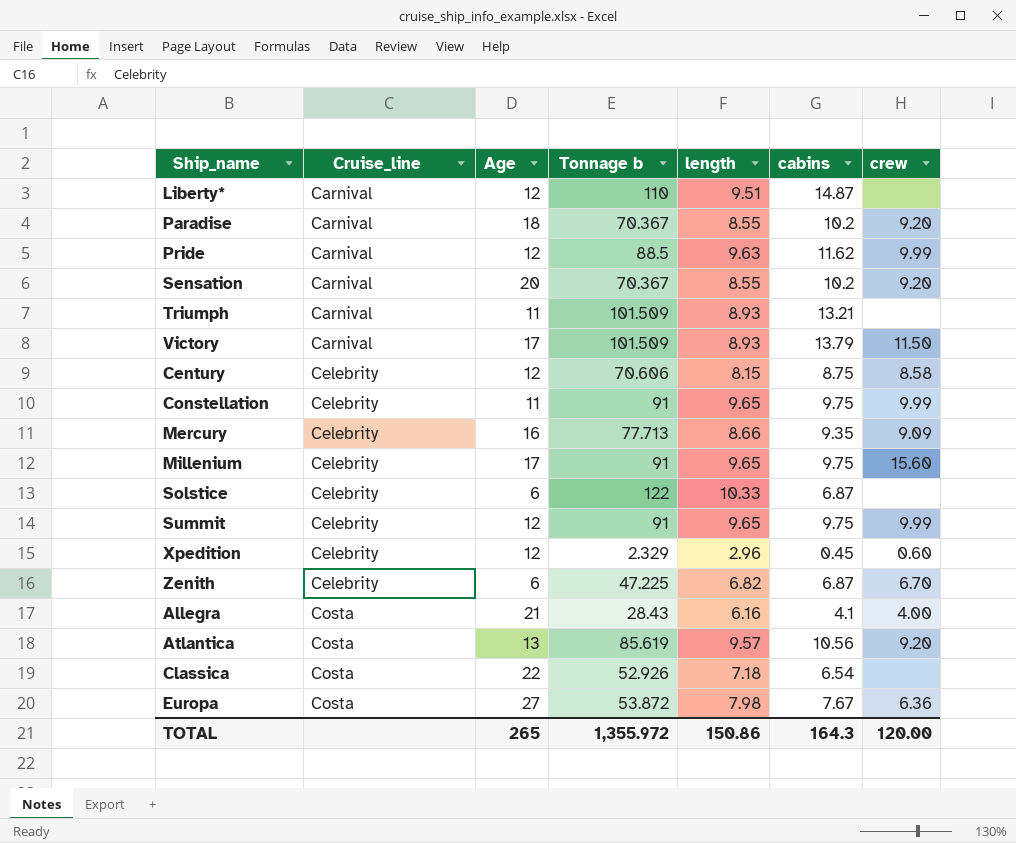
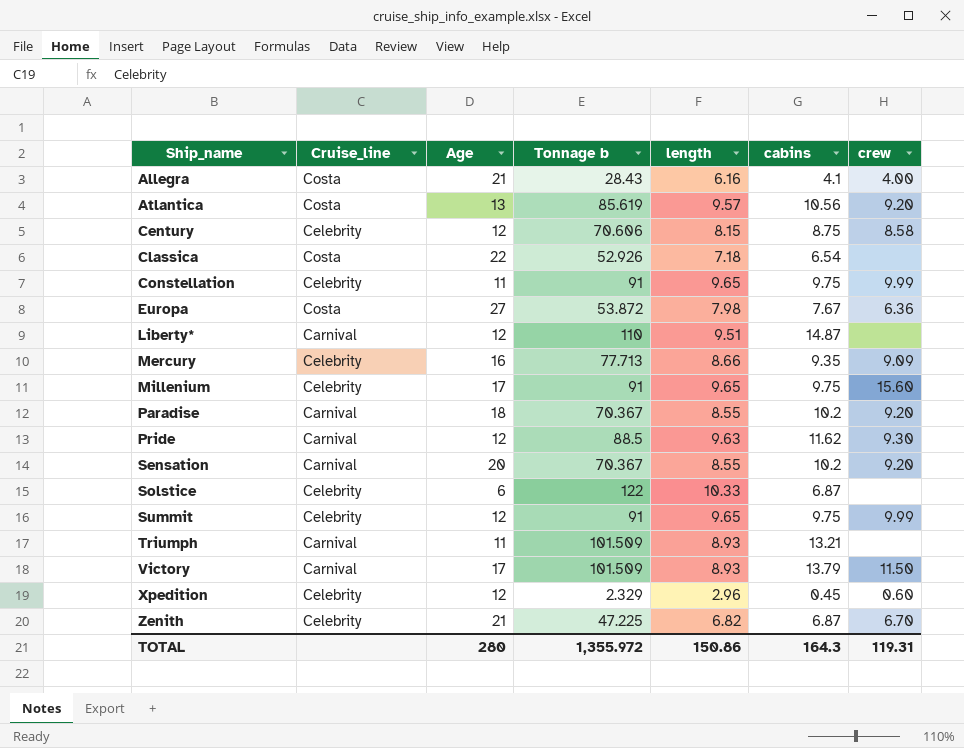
row order: Cruise_line ascending -> Ship_name ascending
Pride | crew: 9.99 -> 9.30
Zenith | Age: 6 -> 21
TOTAL | Age: 265 -> 280
TOTAL | crew: 120.00 -> 119.31

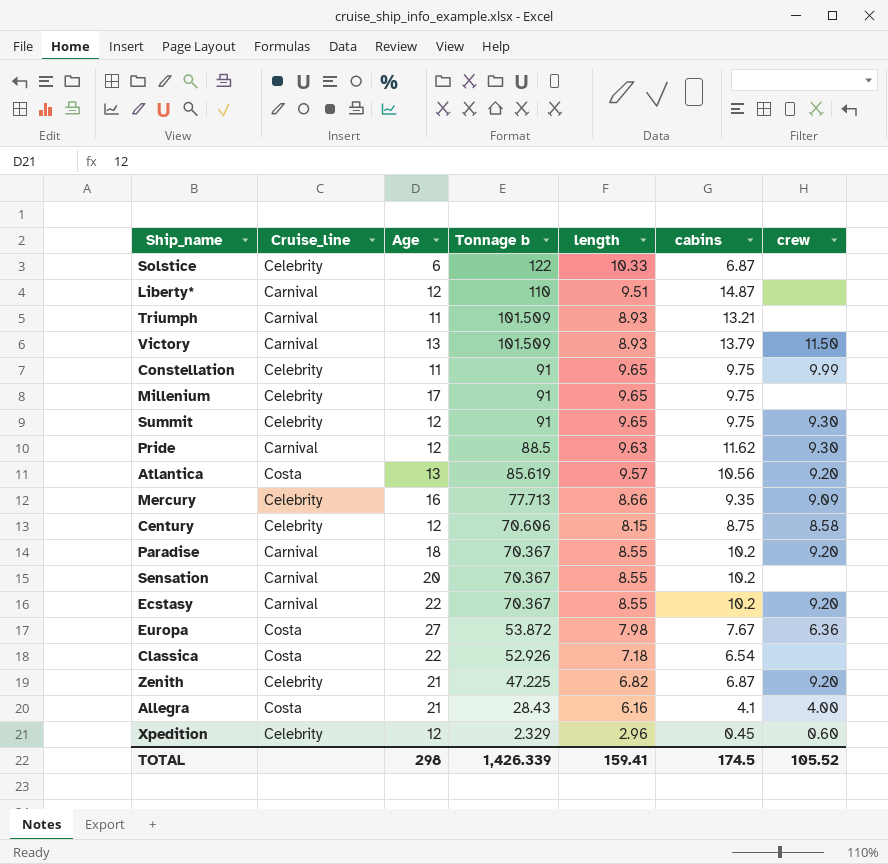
row order: Ship_name ascending -> Tonnage b descending
Victory | Age: 17 -> 13
Millenium | crew: 15.60 -> none
Summit | crew: 9.99 -> 9.30
Sensation | crew: 9.20 -> none
row Ecstasy: none -> Carnival | 22 | 70.367 | 8.55 | 10.2 | 9.20
Zenith | crew: 6.70 -> 9.20
TOTAL | Age: 280 -> 298
TOTAL | Tonnage b: 1,355.972 -> 1,426.339
TOTAL | length: 150.86 -> 159.41
TOTAL | cabins: 164.3 -> 174.5
TOTAL | crew: 119.31 -> 105.52

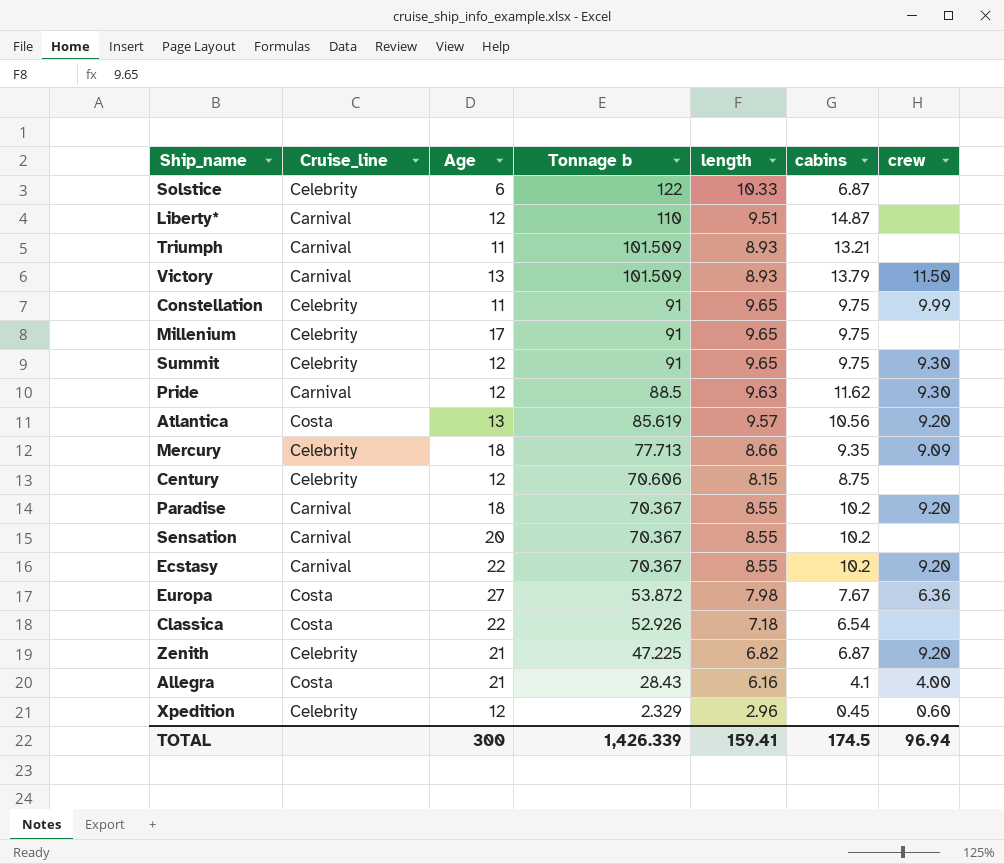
Mercury | Age: 16 -> 18
Century | crew: 8.58 -> none
TOTAL | Age: 298 -> 300
TOTAL | crew: 105.52 -> 96.94

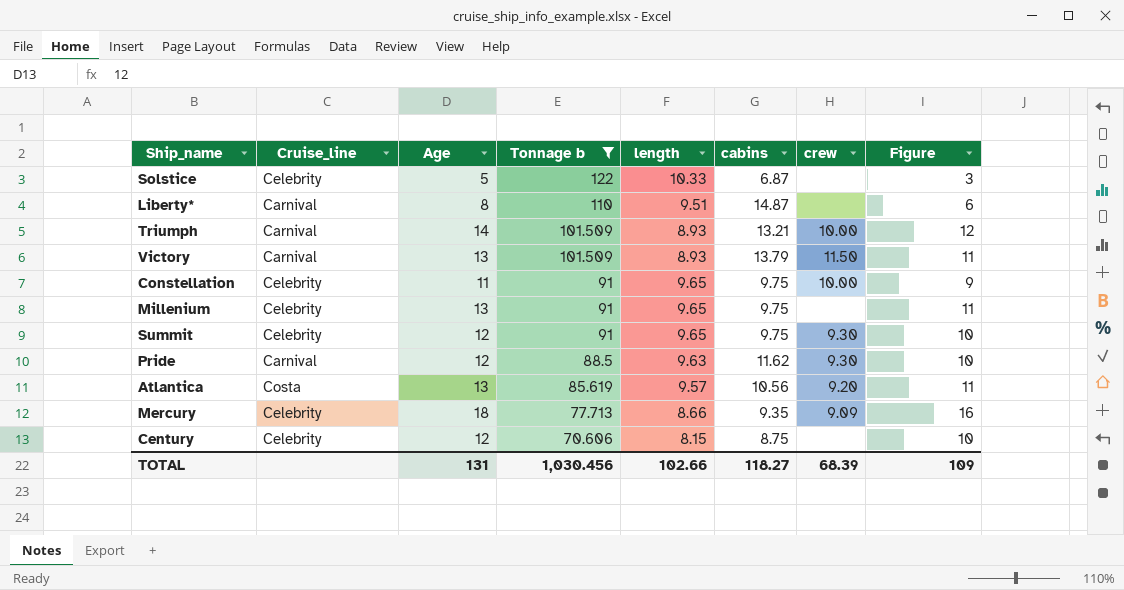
filter: none -> Tonnage b >= 70.606
column Figure | formula: none -> [Age] - 2
Solstice | Age: 6 -> 5
Liberty* | Age: 12 -> 8
Triumph | Age: 11 -> 14
Triumph | crew: none -> 10.00
Constellation | crew: 9.99 -> 10.00
Millenium | Age: 17 -> 13
TOTAL | Age: 300 -> 131
TOTAL | Tonnage b: 1,426.339 -> 1,030.456
TOTAL | length: 159.41 -> 102.66
TOTAL | cabins: 174.5 -> 118.27
TOTAL | crew: 96.94 -> 68.39

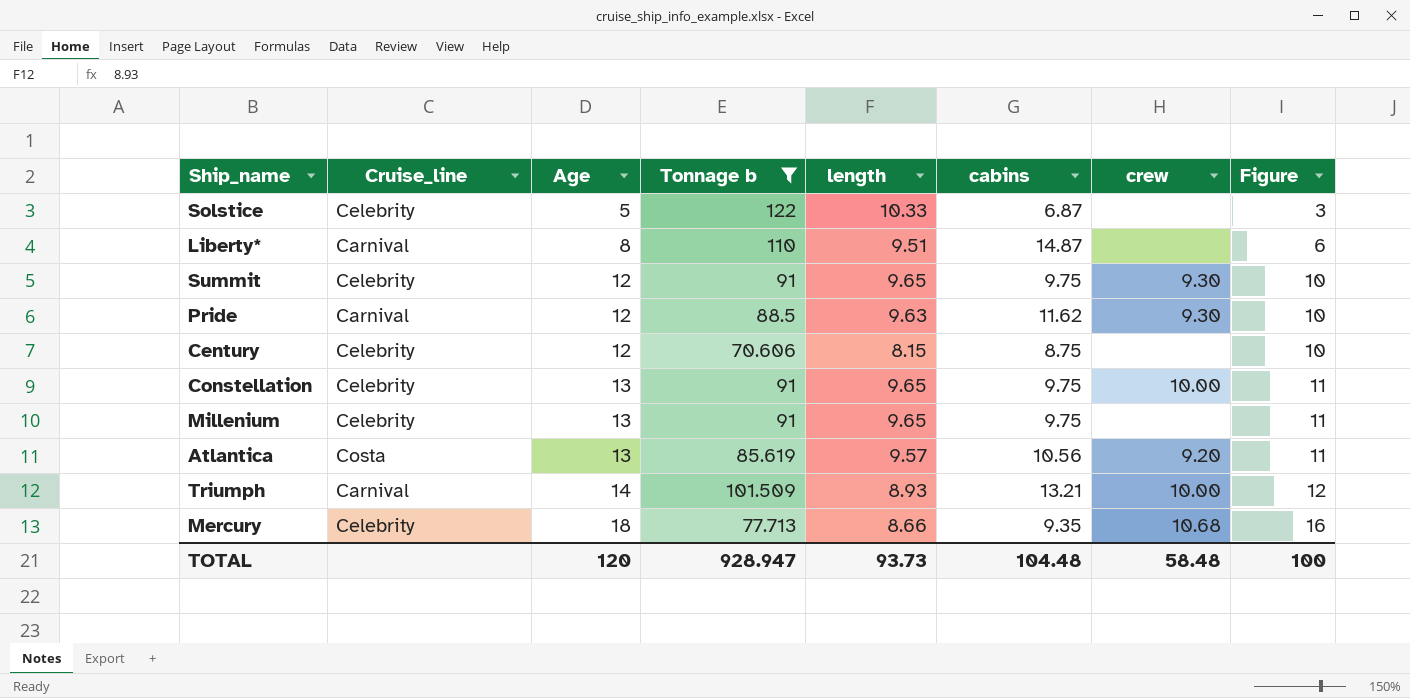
row order: Tonnage b descending -> Age ascending
row Victory: Carnival | 13 | 101.509 | 8.93 | 13.79 | 11.50 | 11 -> none
Constellation | Age: 11 -> 13
Constellation | Figure: 9 -> 11
Mercury | crew: 9.09 -> 10.68
TOTAL | Age: 131 -> 120
TOTAL | Tonnage b: 1,030.456 -> 928.947
TOTAL | length: 102.66 -> 93.73
TOTAL | cabins: 118.27 -> 104.48
TOTAL | crew: 68.39 -> 58.48
TOTAL | Figure: 109 -> 100

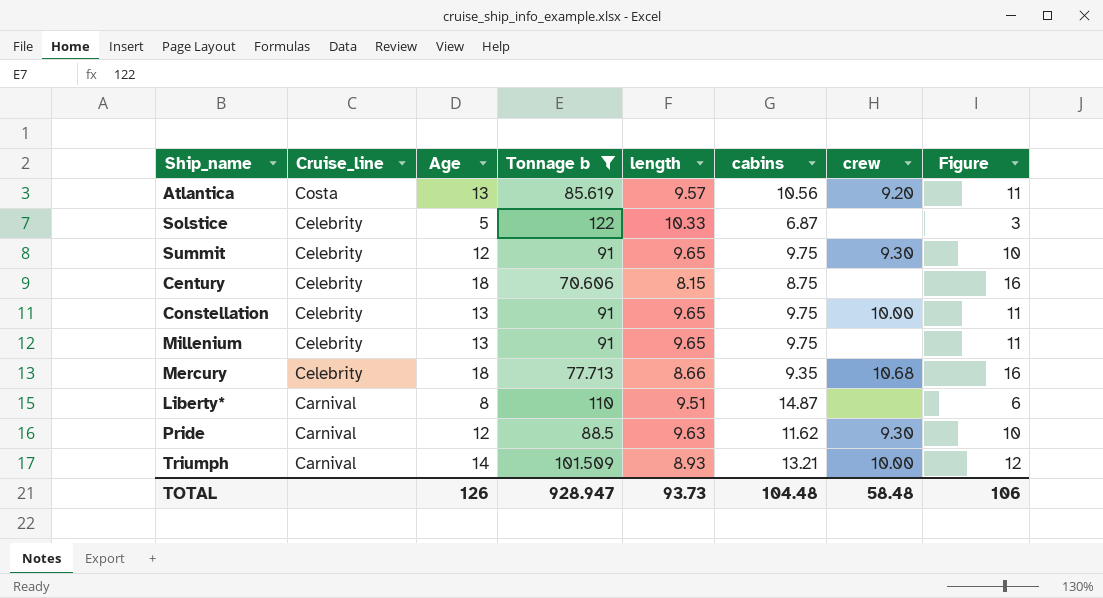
row order: Age ascending -> Cruise_line descending
Century | Age: 12 -> 18
Century | Figure: 10 -> 16
TOTAL | Age: 120 -> 126
TOTAL | Figure: 100 -> 106

